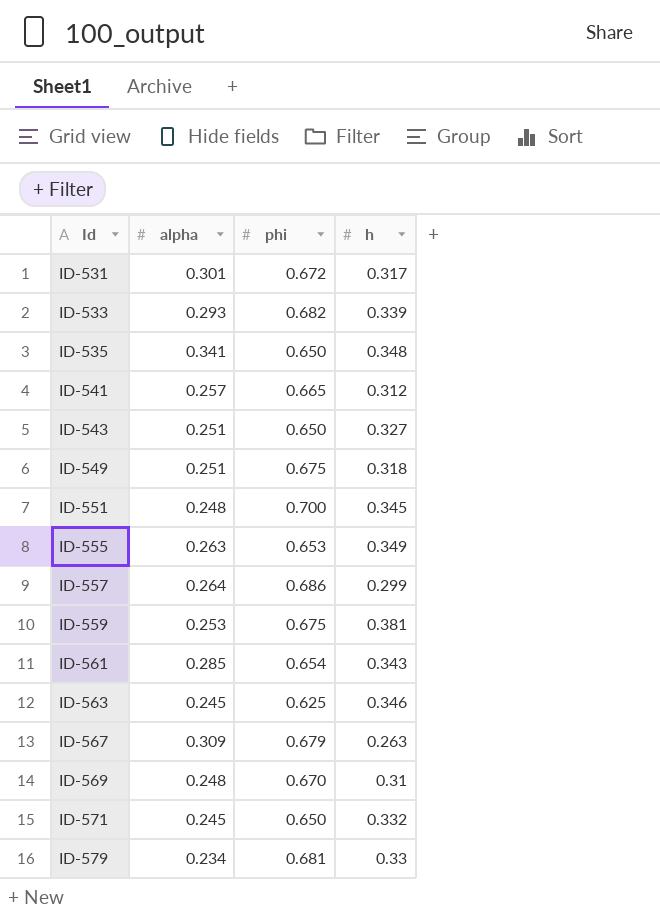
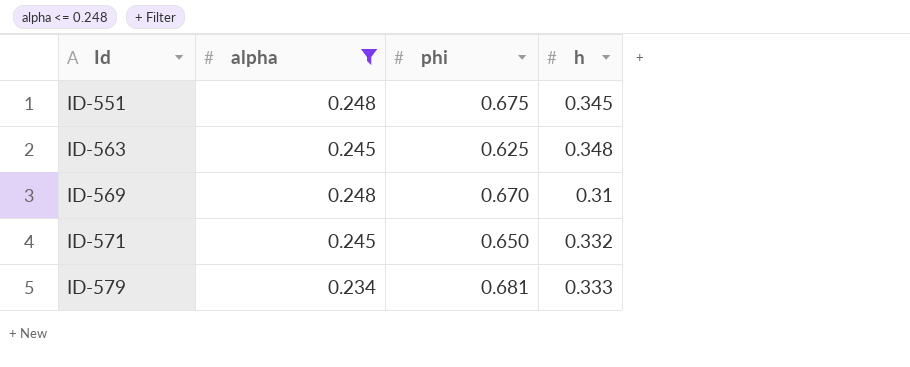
filter: none -> alpha <= 0.248
ID-551 | phi: 0.700 -> 0.675
ID-563 | h: 0.346 -> 0.348
ID-579 | h: 0.33 -> 0.333

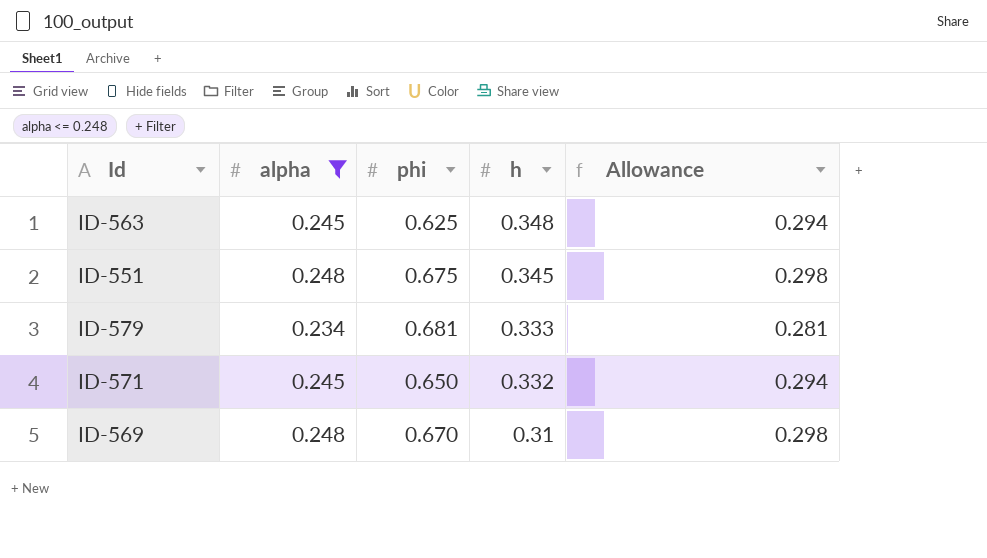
row order: Id ascending -> h descending
column Allowance | formula: none -> [alpha] * 1.2

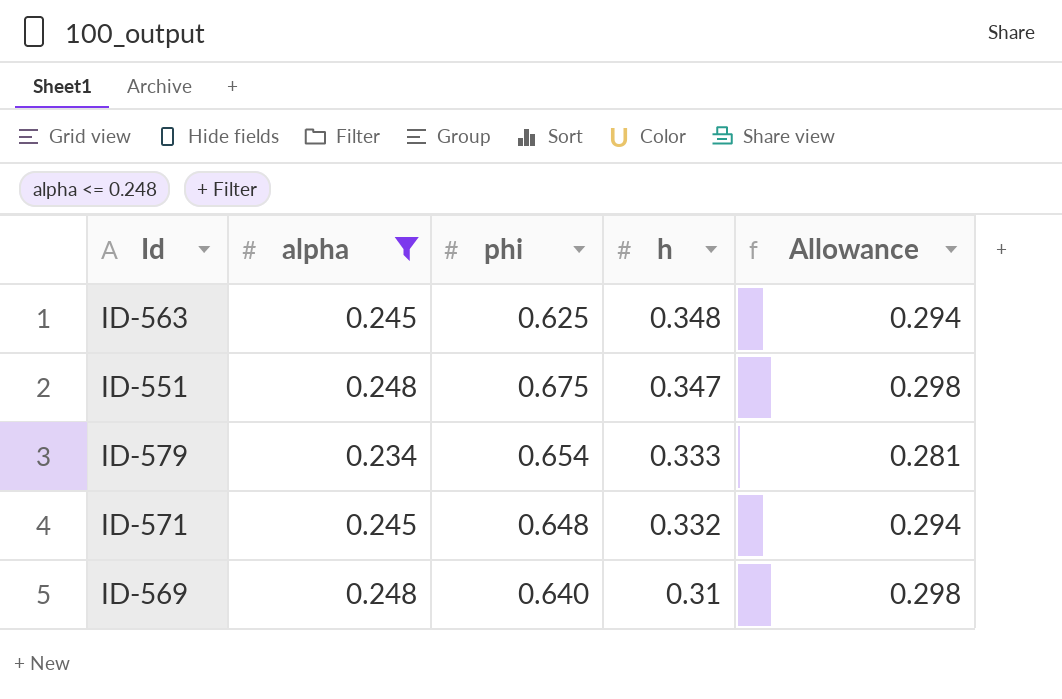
ID-551 | h: 0.345 -> 0.347
ID-579 | phi: 0.681 -> 0.654
ID-571 | phi: 0.650 -> 0.648
ID-569 | phi: 0.670 -> 0.640

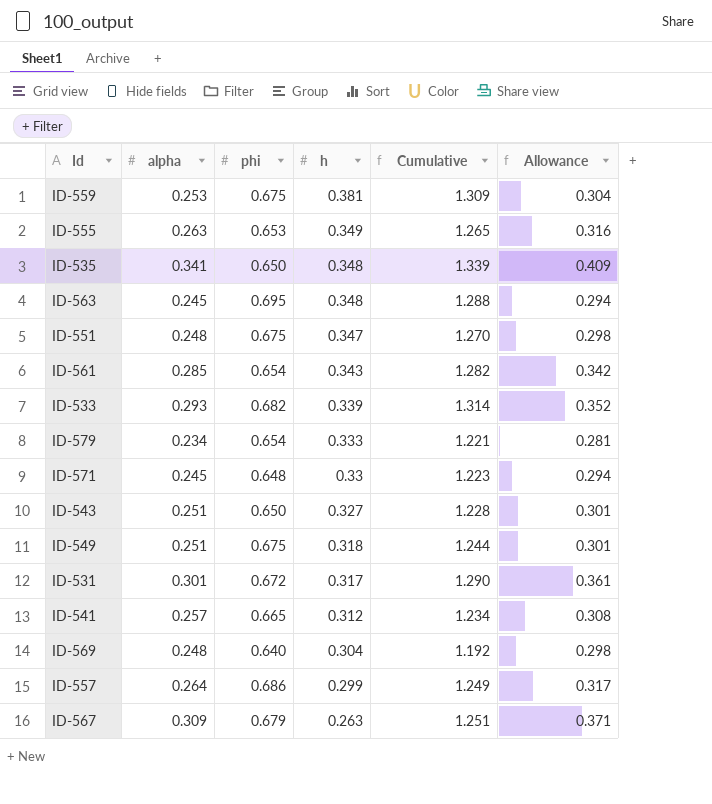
filter: alpha <= 0.248 -> none
column Cumulative | formula: none -> [alpha] + [phi] + [h]
ID-563 | phi: 0.625 -> 0.695
ID-571 | h: 0.332 -> 0.33
ID-569 | h: 0.31 -> 0.304

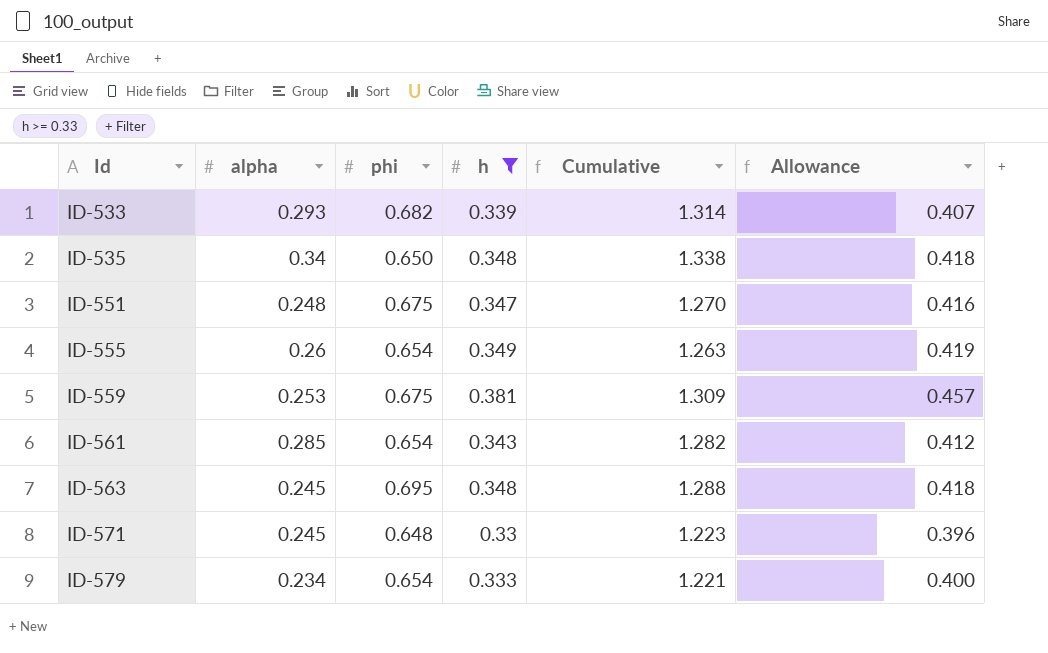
filter: none -> h >= 0.33
row order: h descending -> Id ascending
column Allowance | formula: [alpha] * 1.2 -> [h] * 1.2
ID-535 | alpha: 0.341 -> 0.34
ID-535 | Cumulative: 1.339 -> 1.338
ID-555 | alpha: 0.263 -> 0.26
ID-555 | phi: 0.653 -> 0.654
ID-555 | Cumulative: 1.265 -> 1.263

